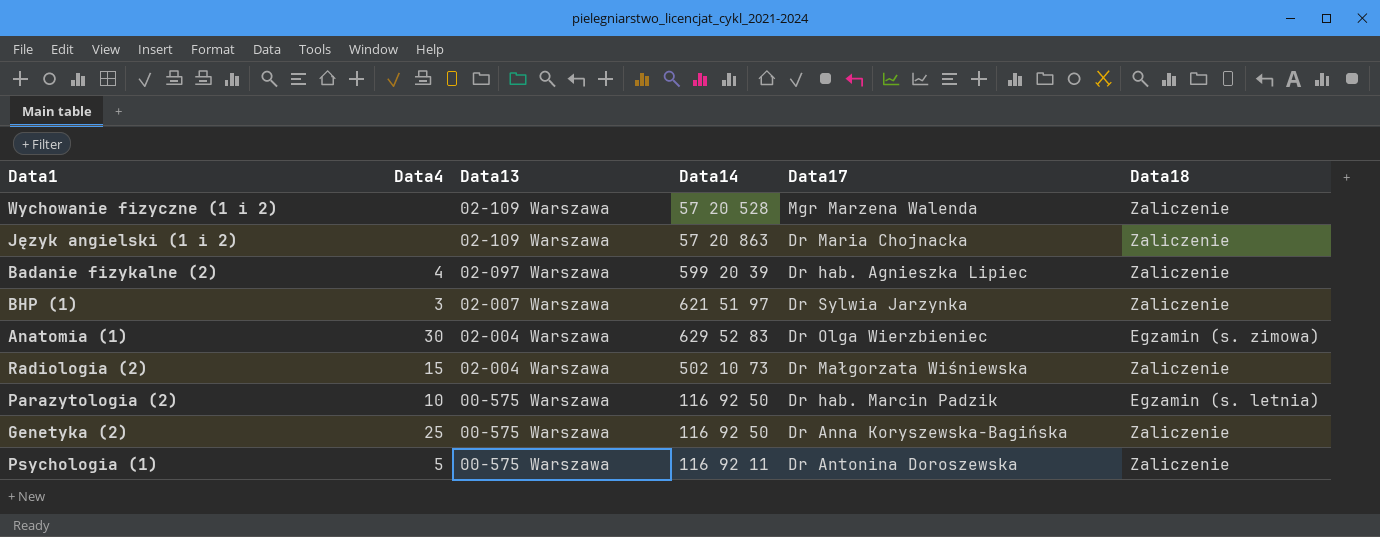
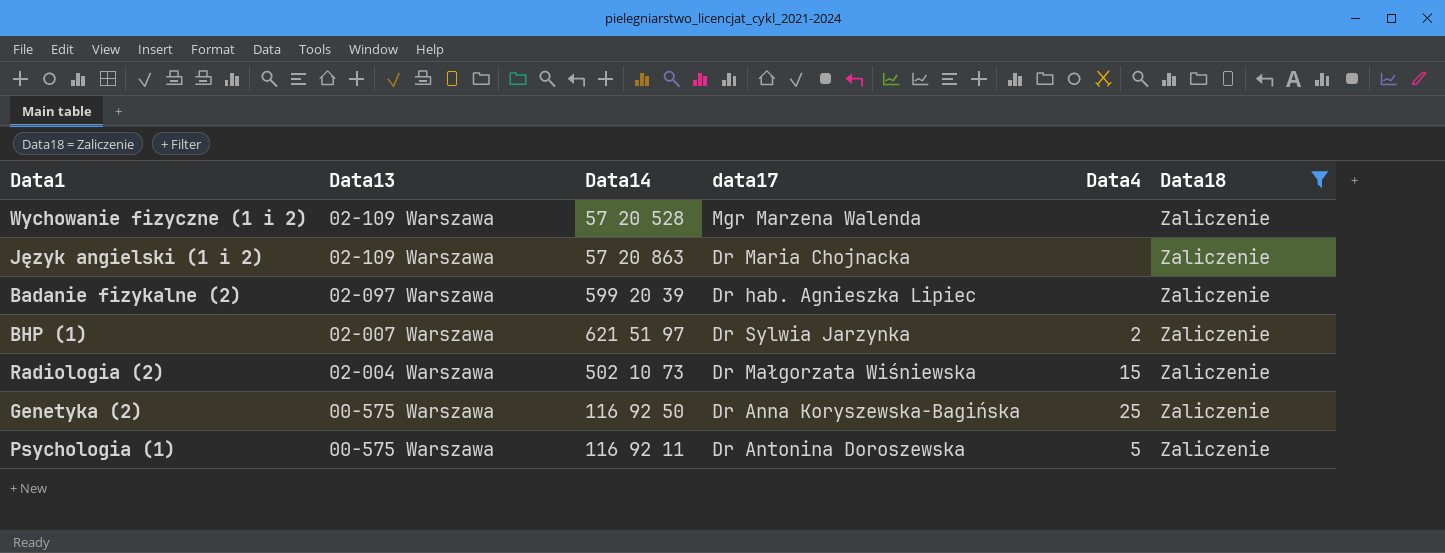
filter: none -> Data18 = Zaliczenie
column name: Data17 -> data17
column Data4 | position: 2 -> 5
Badanie fizykalne (2) | Data4: 4 -> none
BHP (1) | Data4: 3 -> 2

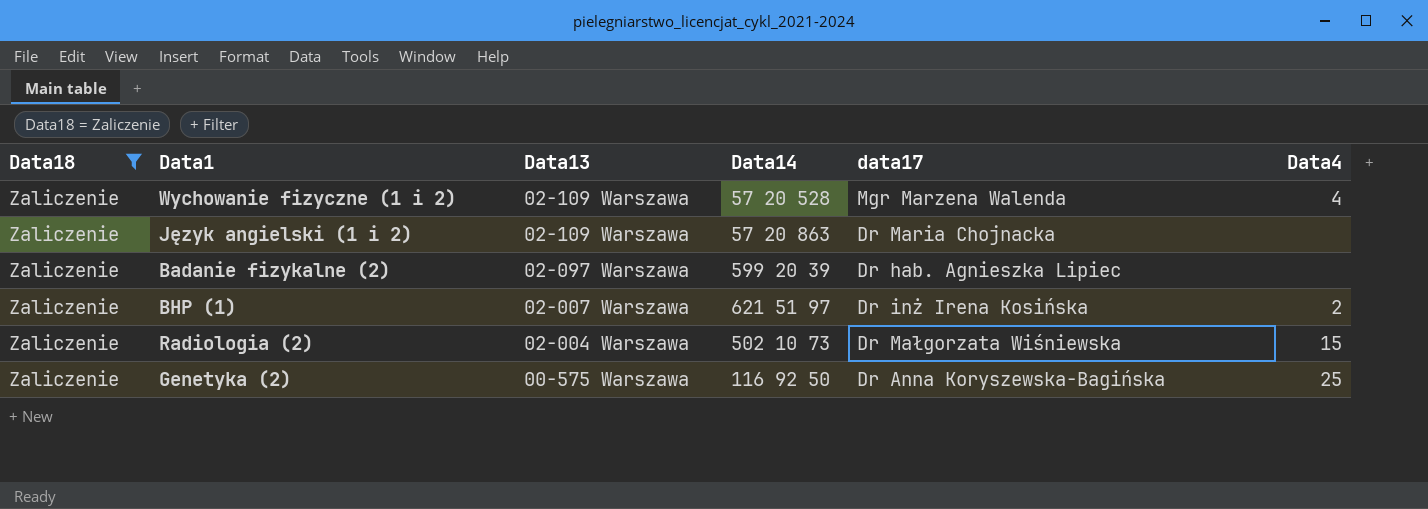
column Data18 | position: 6 -> 1
row Psychologia (1): 00-575 Warszawa | 116 92 11 | Dr Antonina Doroszewska | 5 | Zaliczenie -> none
Wychowanie fizyczne (1 i 2) | Data4: none -> 4
BHP (1) | data17: Dr Sylwia Jarzynka -> Dr inż Irena Kosińska

